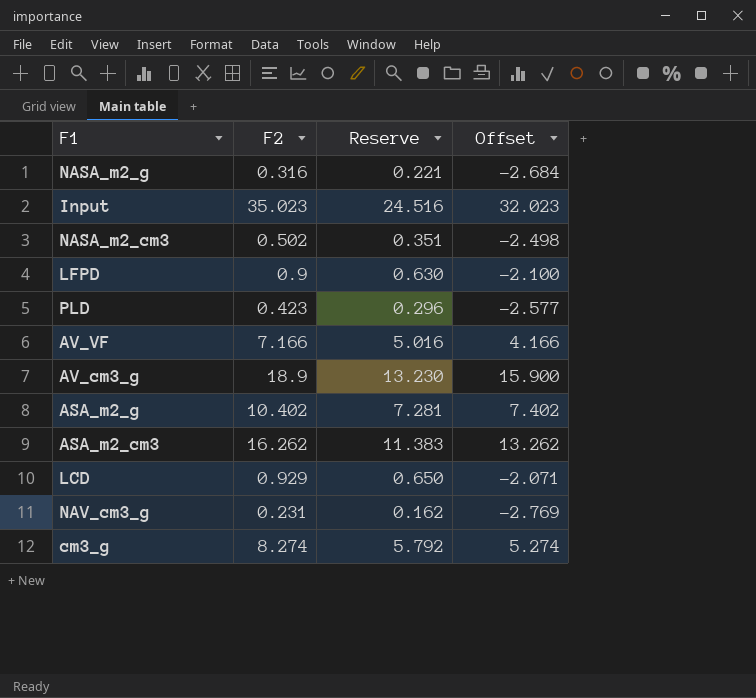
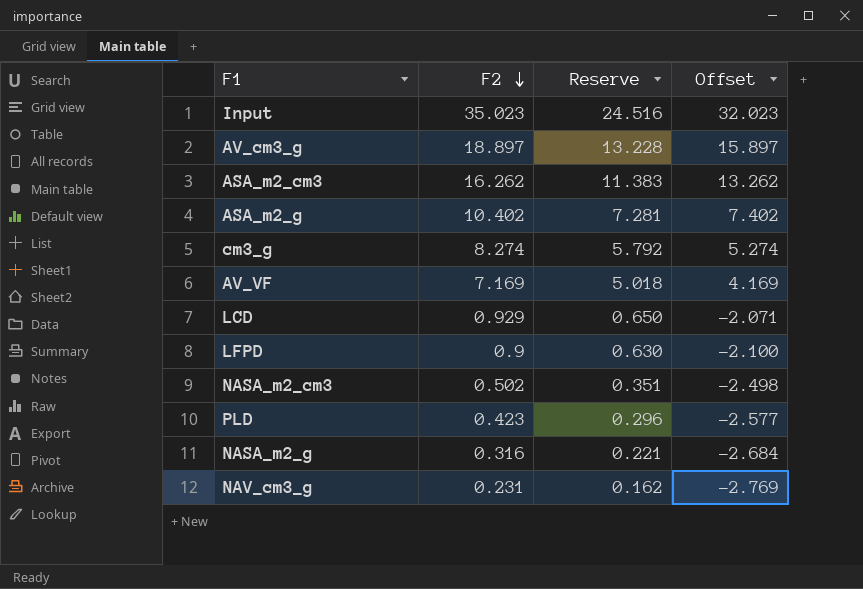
row order: none -> F2 descending
AV_cm3_g | F2: 18.9 -> 18.897
AV_cm3_g | Reserve: 13.230 -> 13.228
AV_cm3_g | Offset: 15.900 -> 15.897
AV_VF | F2: 7.166 -> 7.169
AV_VF | Reserve: 5.016 -> 5.018
AV_VF | Offset: 4.166 -> 4.169

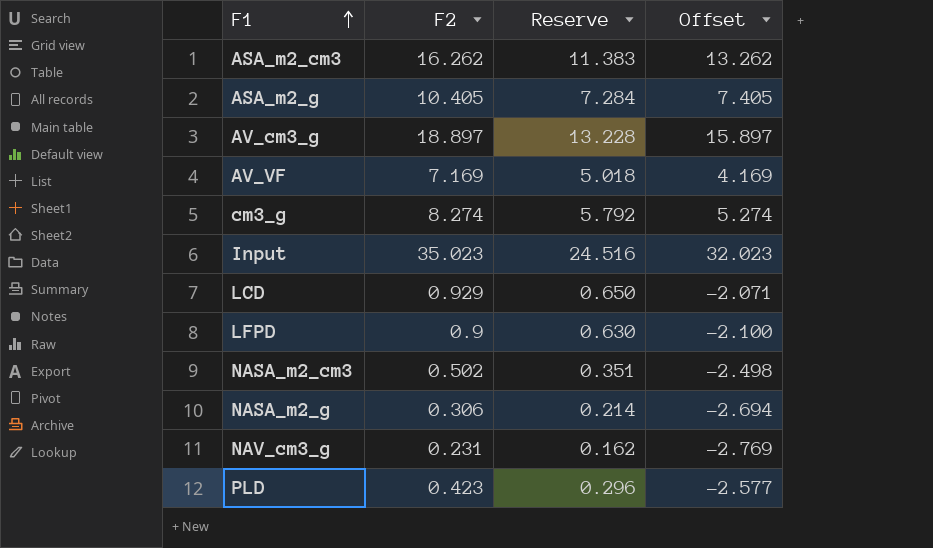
row order: F2 descending -> F1 ascending
ASA_m2_g | F2: 10.402 -> 10.405
ASA_m2_g | Reserve: 7.281 -> 7.284
ASA_m2_g | Offset: 7.402 -> 7.405
NASA_m2_g | F2: 0.316 -> 0.306
NASA_m2_g | Reserve: 0.221 -> 0.214
NASA_m2_g | Offset: -2.684 -> -2.694

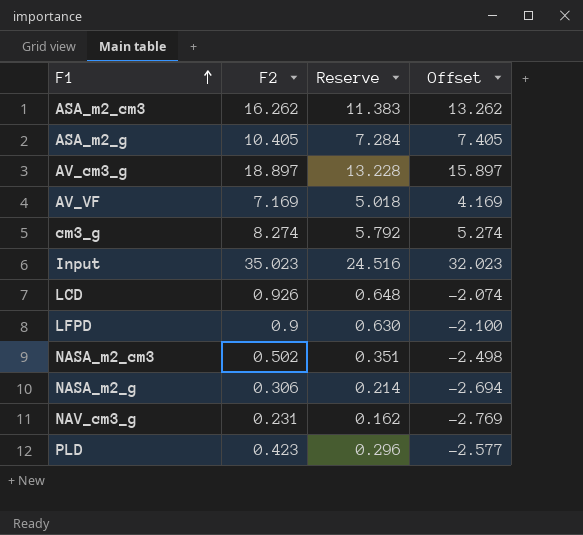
LCD | F2: 0.929 -> 0.926
LCD | Reserve: 0.650 -> 0.648
LCD | Offset: -2.071 -> -2.074

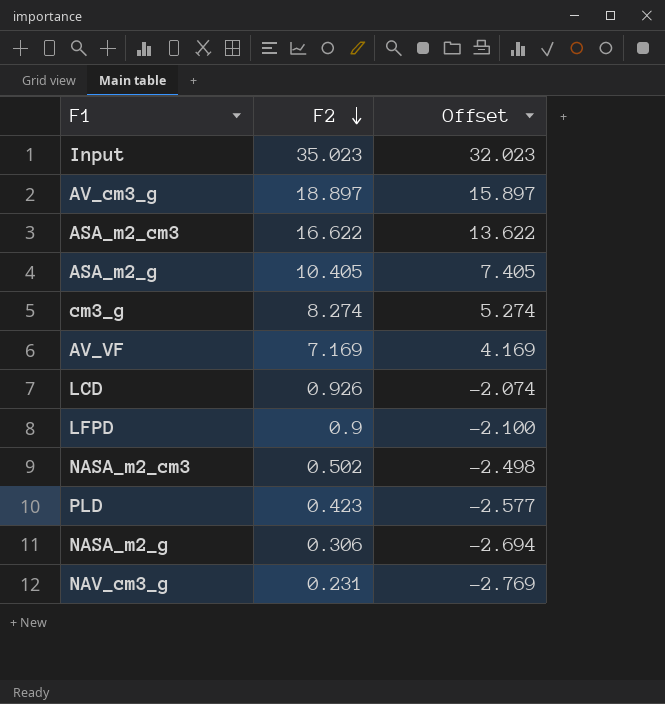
row order: F1 ascending -> F2 descending
column Reserve | formula: [F2] * 0.7 -> none
ASA_m2_cm3 | F2: 16.262 -> 16.622
ASA_m2_cm3 | Offset: 13.262 -> 13.622

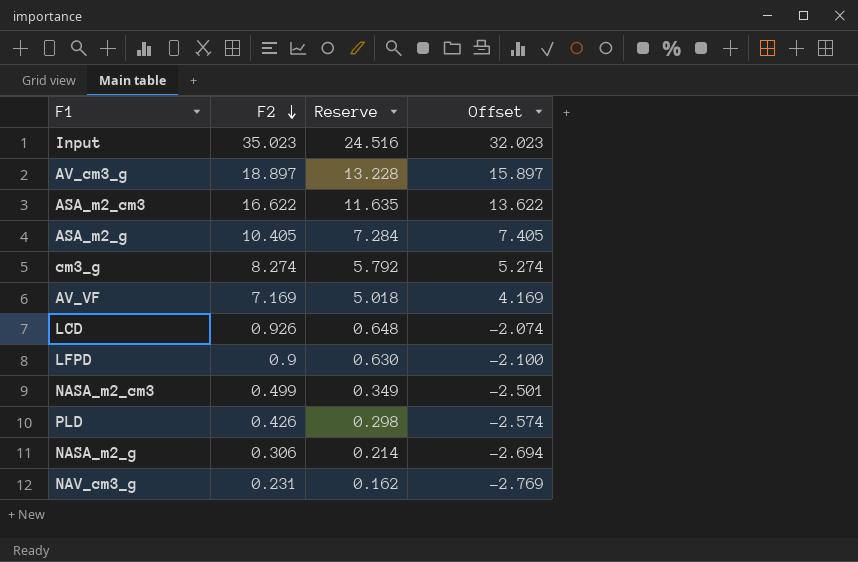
column Reserve | formula: none -> [F2] * 0.7
NASA_m2_cm3 | F2: 0.502 -> 0.499
NASA_m2_cm3 | Offset: -2.498 -> -2.501
PLD | F2: 0.423 -> 0.426
PLD | Offset: -2.577 -> -2.574

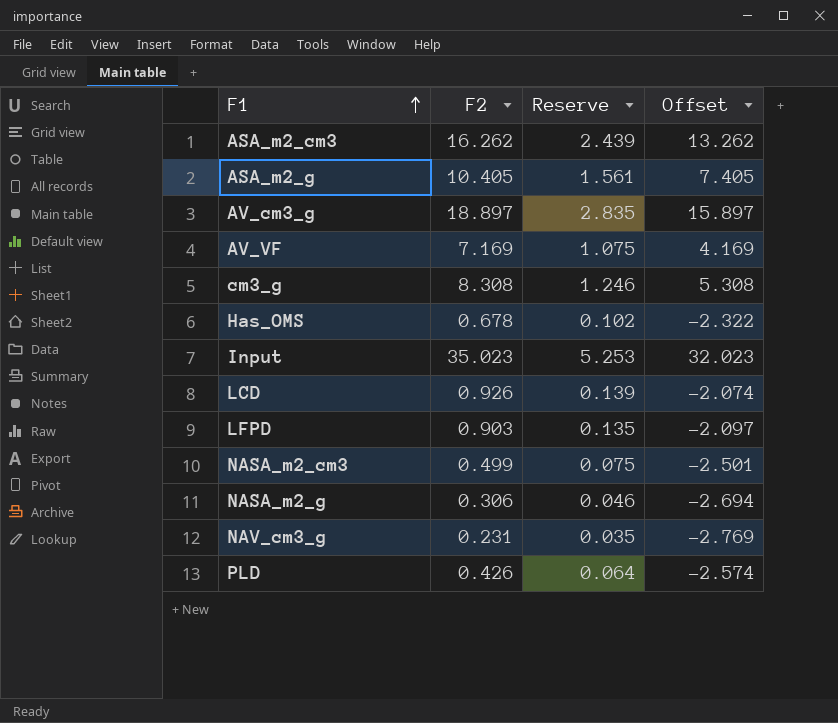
row order: F2 descending -> F1 ascending
column Reserve | formula: [F2] * 0.7 -> [F2] * 0.15
ASA_m2_cm3 | F2: 16.622 -> 16.262
ASA_m2_cm3 | Offset: 13.622 -> 13.262
cm3_g | F2: 8.274 -> 8.308
cm3_g | Offset: 5.274 -> 5.308
row Has_OMS: none -> 0.678 | 0.102 | -2.322
LFPD | F2: 0.9 -> 0.903
LFPD | Offset: -2.100 -> -2.097

